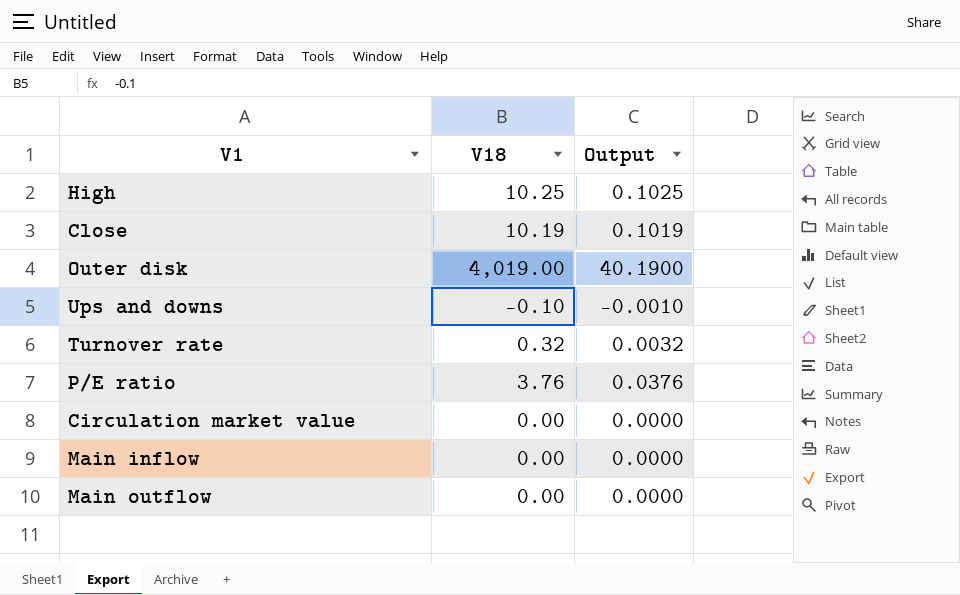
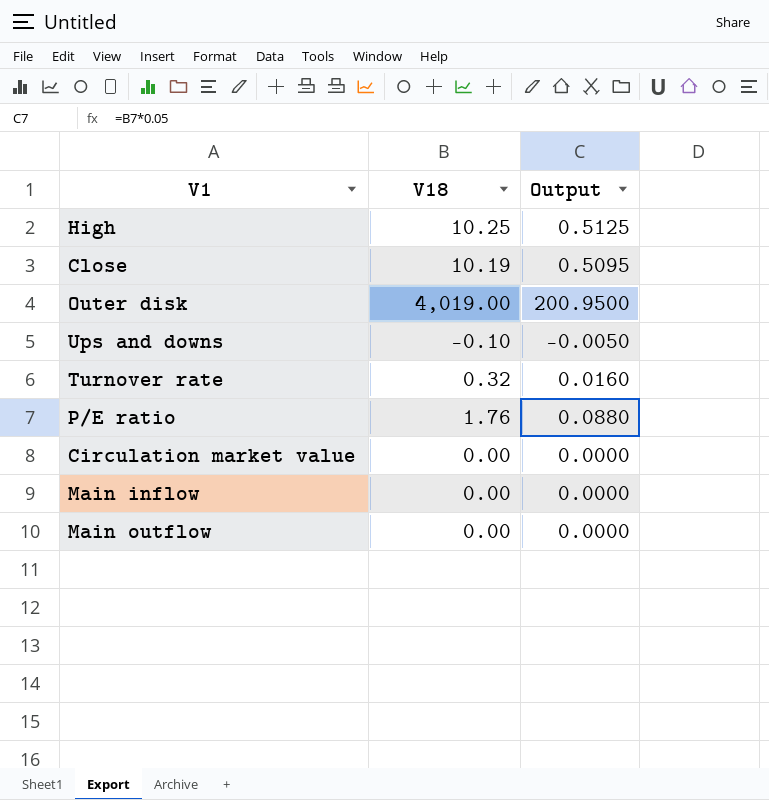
column Output | formula: [V18] * 0.01 -> [V18] * 0.05
P/E ratio | V18: 3.76 -> 1.76

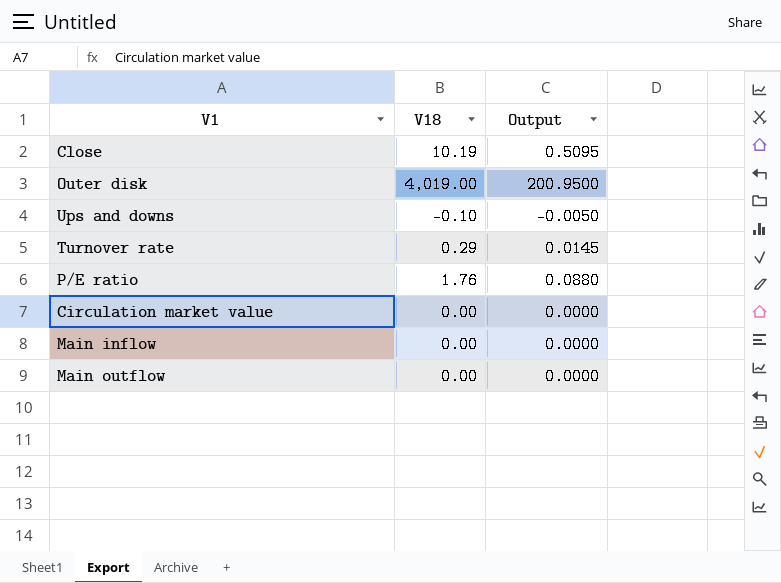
row High: 10.25 | 0.5125 -> none
Turnover rate | V18: 0.32 -> 0.29
Turnover rate | Output: 0.0160 -> 0.0145

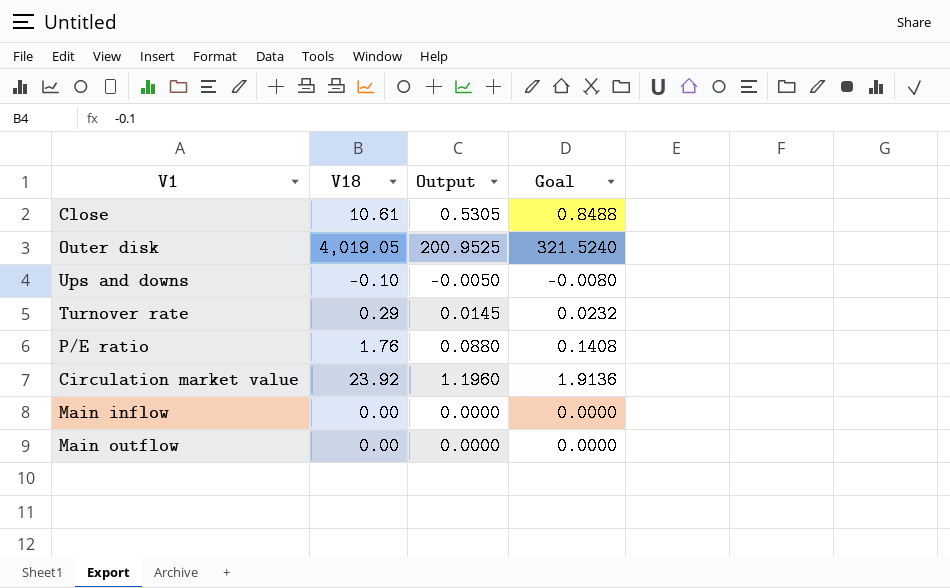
column Goal | formula: none -> [V18] * 0.08
Close | V18: 10.19 -> 10.61
Close | Output: 0.5095 -> 0.5305
Outer disk | V18: 4,019.00 -> 4,019.05
Outer disk | Output: 200.9500 -> 200.9525
Circulation market value | V18: 0.00 -> 23.92
Circulation market value | Output: 0.0000 -> 1.1960

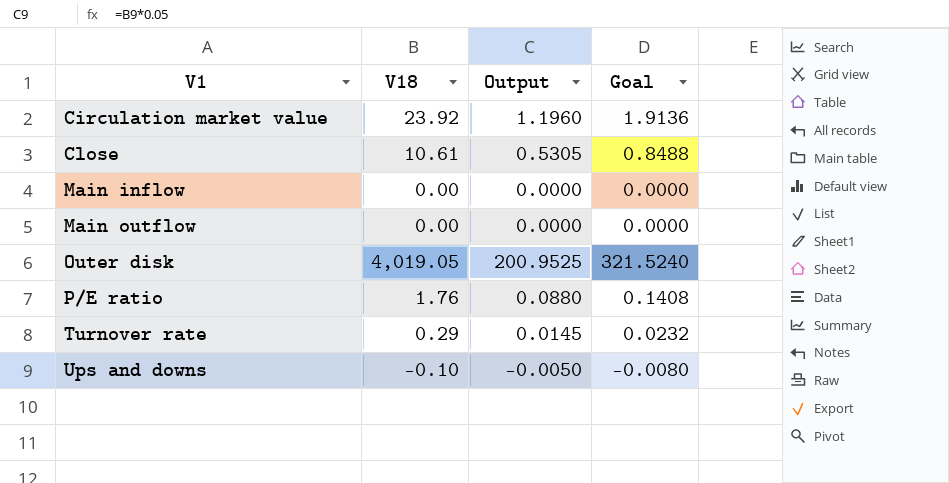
row order: none -> V1 ascending

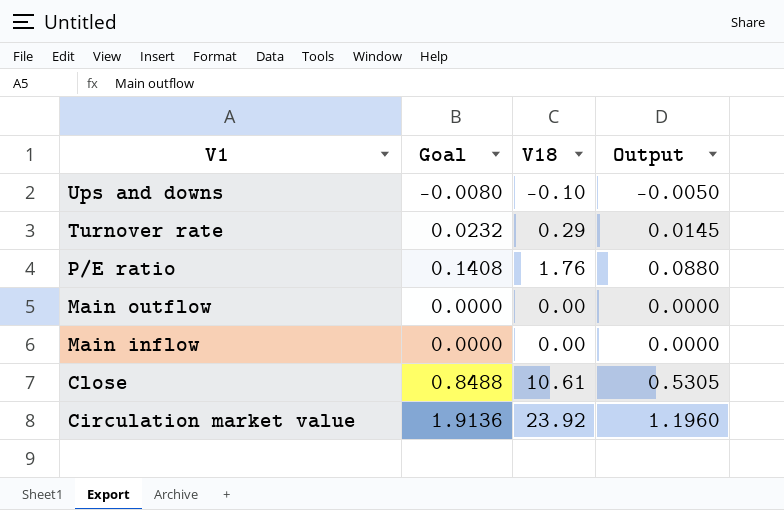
row order: V1 ascending -> V1 descending
column Goal | position: 4 -> 2
row Outer disk: 4,019.05 | 200.9525 | 321.5240 -> none

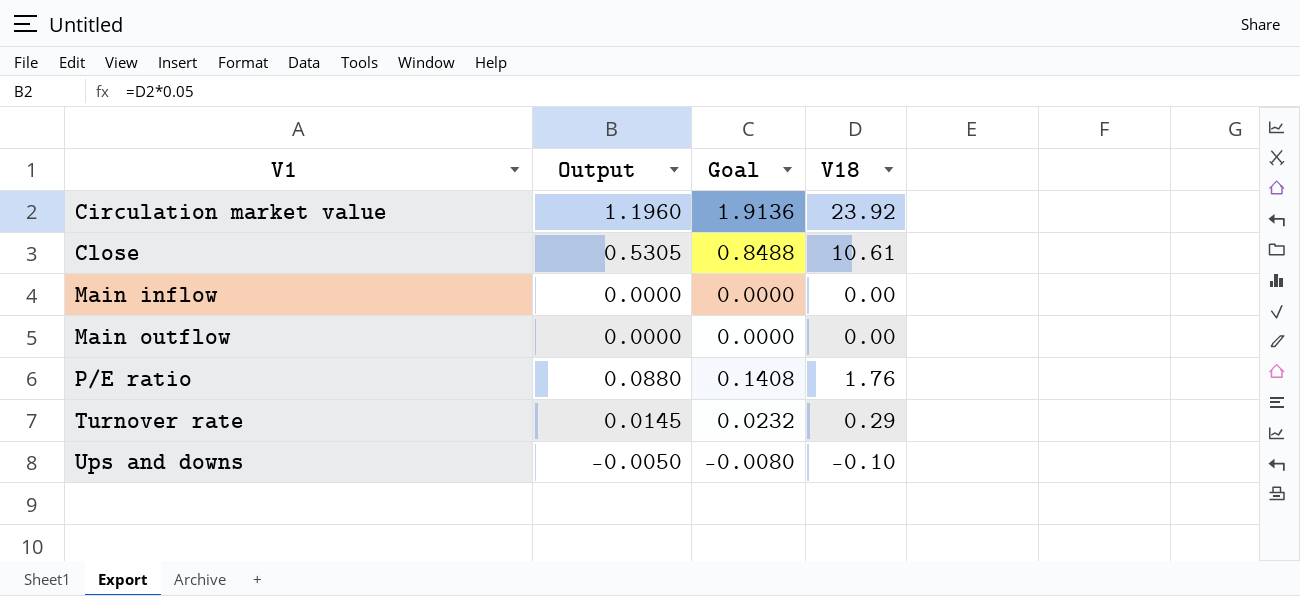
row order: V1 descending -> V1 ascending
column Output | position: 4 -> 2

